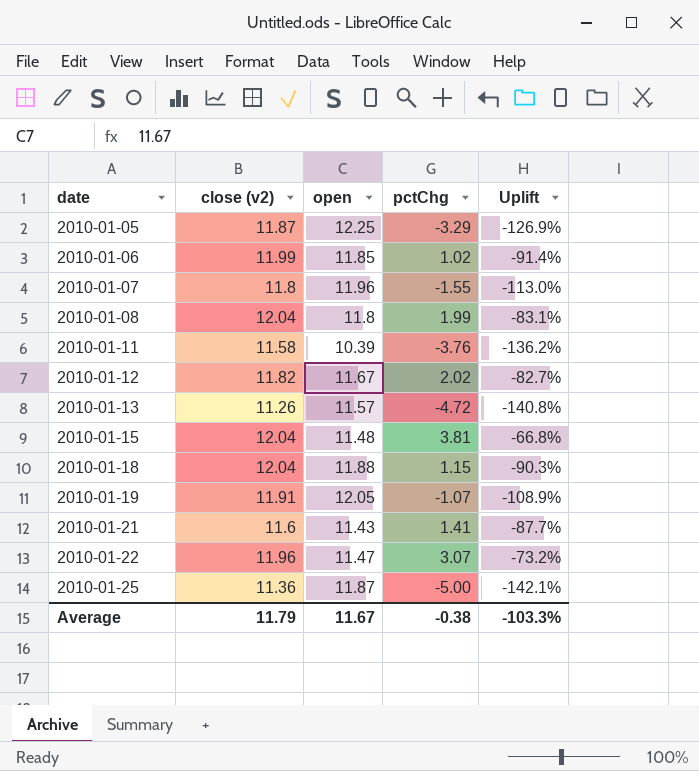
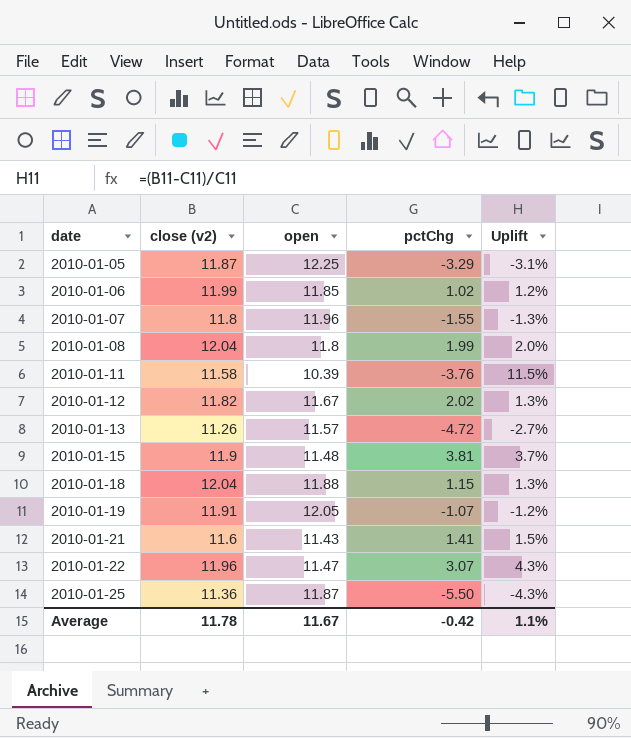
column Uplift | formula: ([pctChg] - [open]) / [open] -> ([close (v2)] - [open]) / [open]
2010-01-15 | close (v2): 12.04 -> 11.9
2010-01-25 | pctChg: -5.00 -> -5.50
Average | close (v2): 11.79 -> 11.78
Average | pctChg: -0.38 -> -0.42
Average | Uplift: -103.3% -> 1.1%

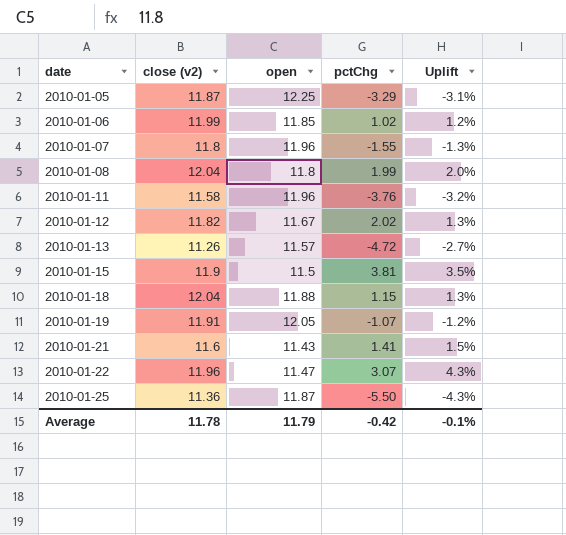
2010-01-11 | open: 10.39 -> 11.96
2010-01-11 | Uplift: 11.5% -> -3.2%
2010-01-15 | open: 11.48 -> 11.5
2010-01-15 | Uplift: 3.7% -> 3.5%
Average | open: 11.67 -> 11.79
Average | Uplift: 1.1% -> -0.1%

